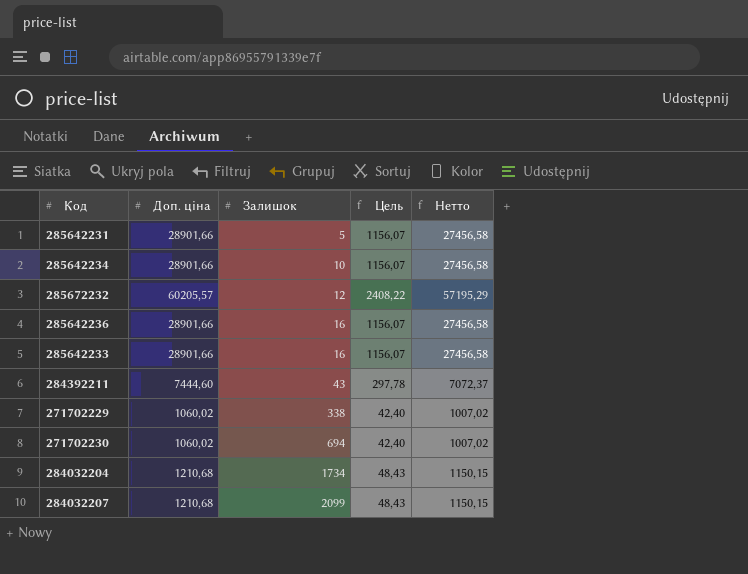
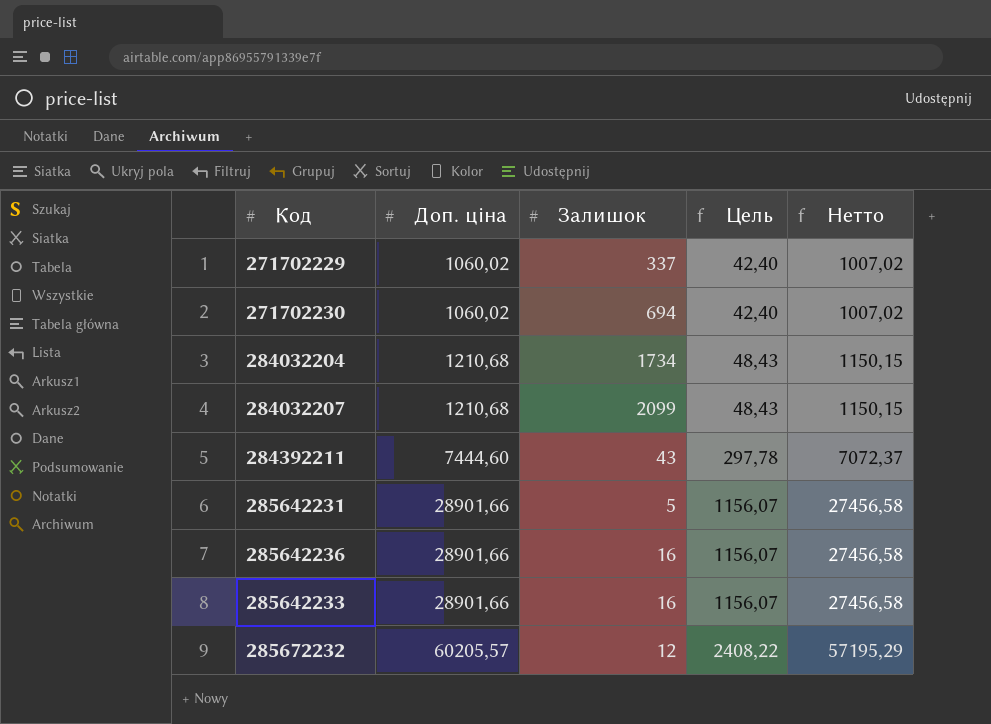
row order: Залишок ascending -> Доп. ціна ascending
row 285642234: 28901,66 | 10 | 1156,07 | 27456,58 -> none
271702229 | Залишок: 338 -> 337

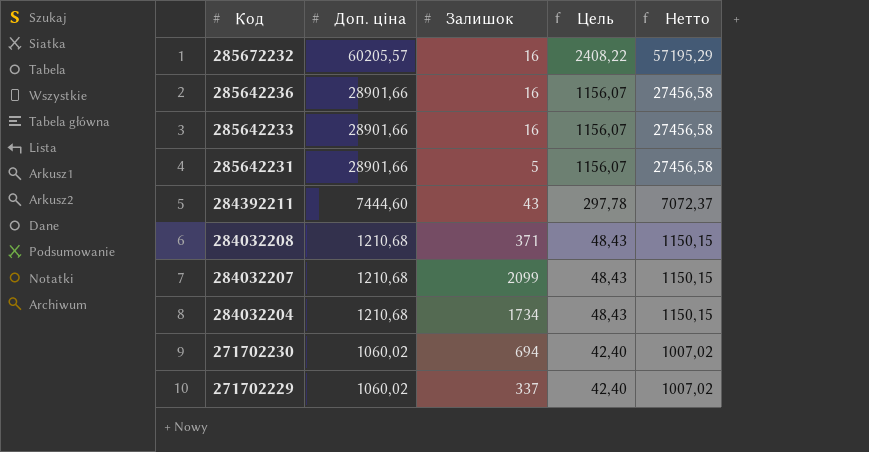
row order: Доп. ціна ascending -> Код descending
285672232 | Залишок: 12 -> 16
row 284032208: none -> 1210,68 | 371 | 48,43 | 1150,15

